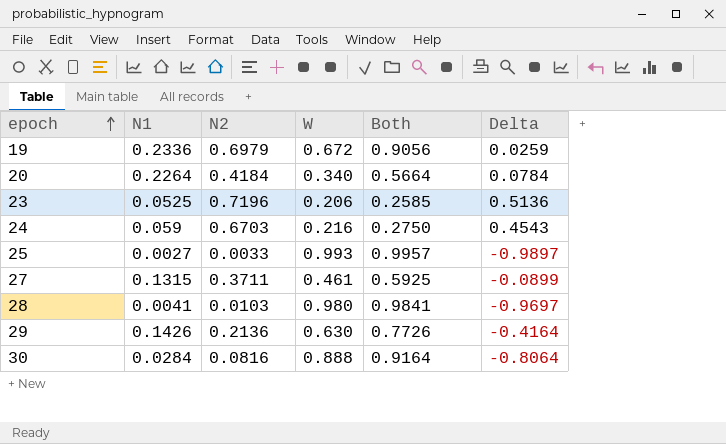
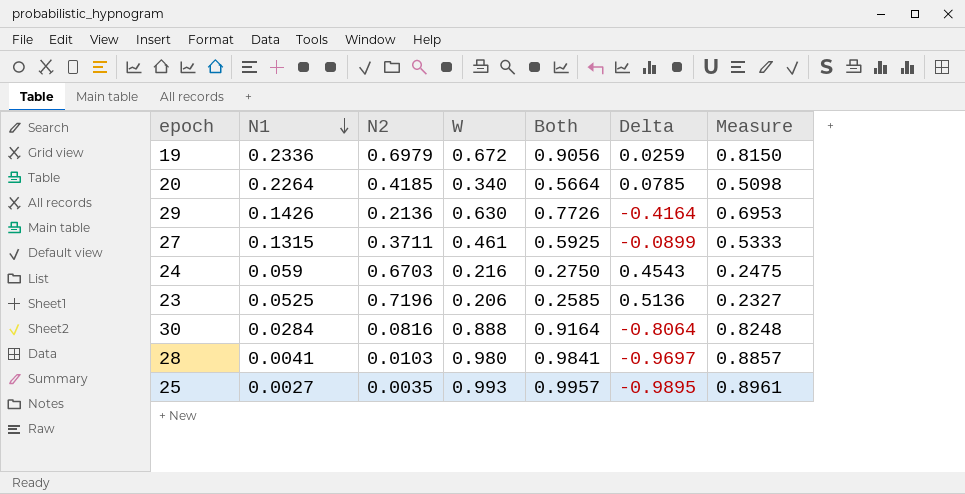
row order: epoch ascending -> N1 descending
column Measure | formula: none -> [Both] * 0.9
20 | N2: 0.4184 -> 0.4185
20 | Delta: 0.0784 -> 0.0785
25 | N2: 0.0033 -> 0.0035
25 | Delta: -0.9897 -> -0.9895

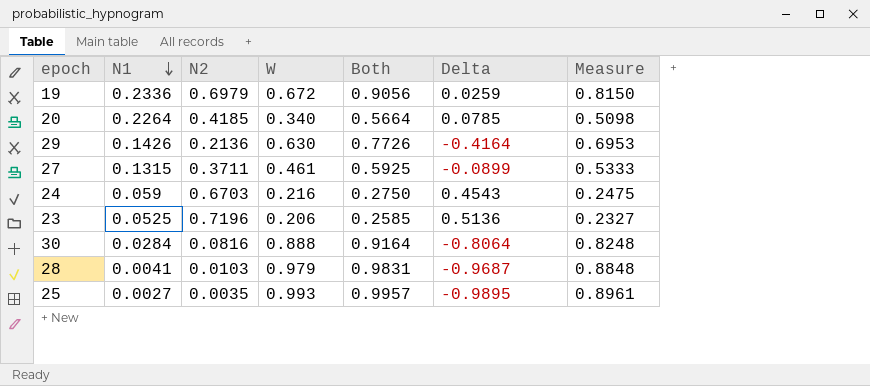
28 | W: 0.980 -> 0.979
28 | Both: 0.9841 -> 0.9831
28 | Delta: -0.9697 -> -0.9687
28 | Measure: 0.8857 -> 0.8848

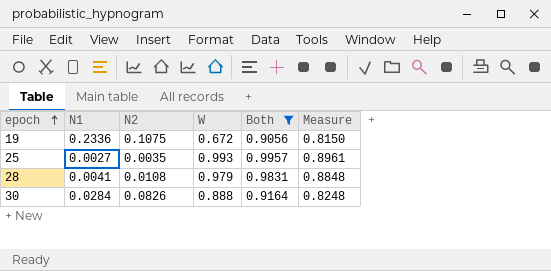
filter: none -> Both >= 0.9056
row order: N1 descending -> epoch ascending
column Delta | formula: [N2] - [W] -> none
19 | N2: 0.6979 -> 0.1075
28 | N2: 0.0103 -> 0.0108
30 | N2: 0.0816 -> 0.0826

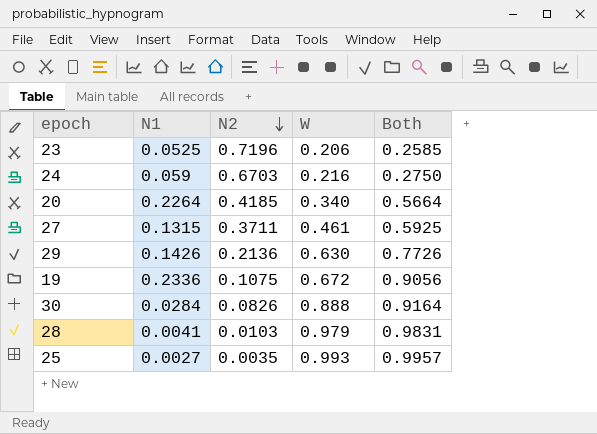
filter: Both >= 0.9056 -> none
row order: epoch ascending -> N2 descending
column Measure | formula: [Both] * 0.9 -> none
28 | N2: 0.0108 -> 0.0103

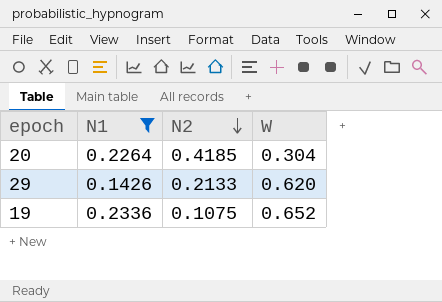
filter: none -> N1 >= 0.1426
column Both | formula: [N1] + [W] -> none
20 | W: 0.340 -> 0.304
29 | N2: 0.2136 -> 0.2133
29 | W: 0.630 -> 0.620
19 | W: 0.672 -> 0.652

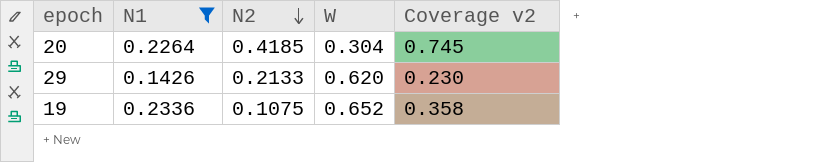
column Coverage v2 | formula: none -> [N1] / [W]

